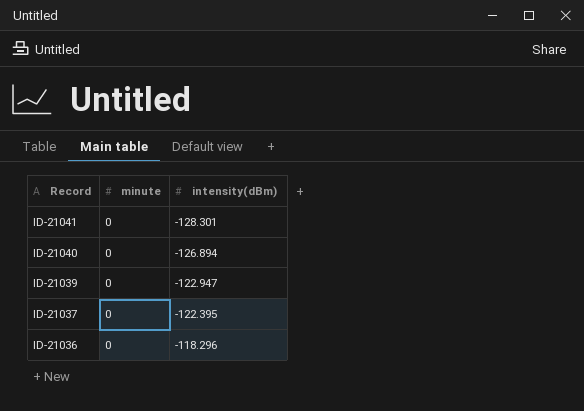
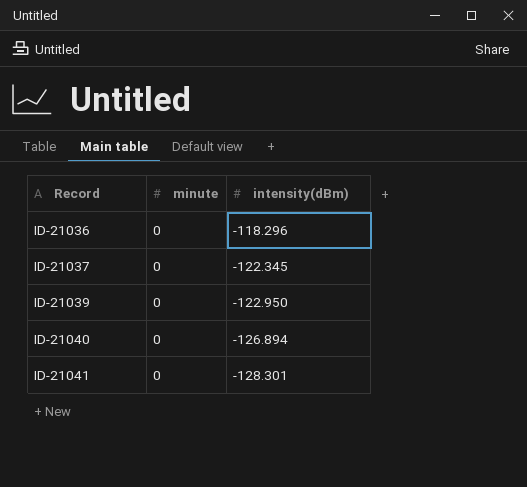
row order: Record descending -> Record ascending
ID-21037 | intensity(dBm): -122.395 -> -122.345
ID-21039 | intensity(dBm): -122.947 -> -122.950

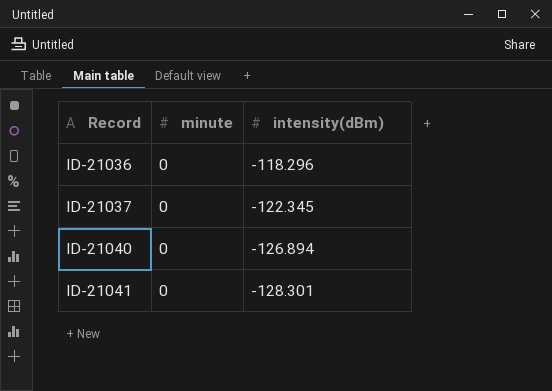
row ID-21039: 0 | -122.950 -> none

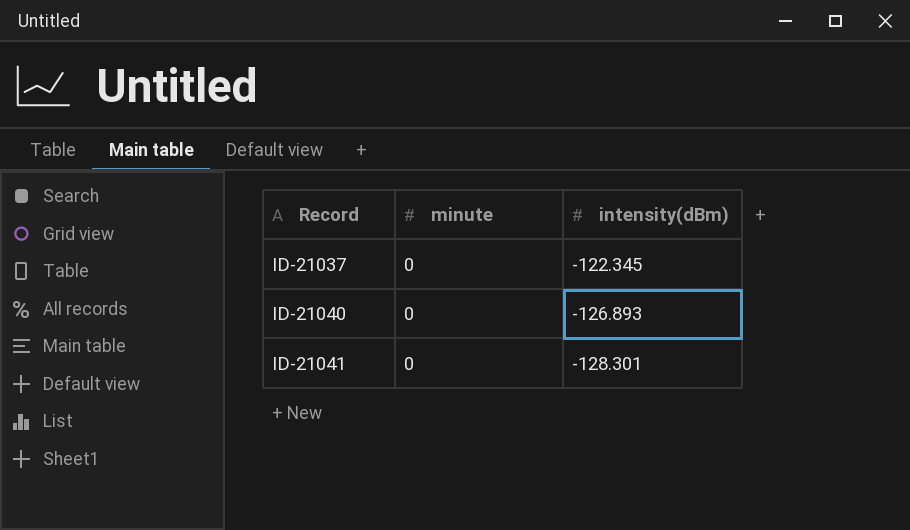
row ID-21036: 0 | -118.296 -> none
ID-21040 | intensity(dBm): -126.894 -> -126.893

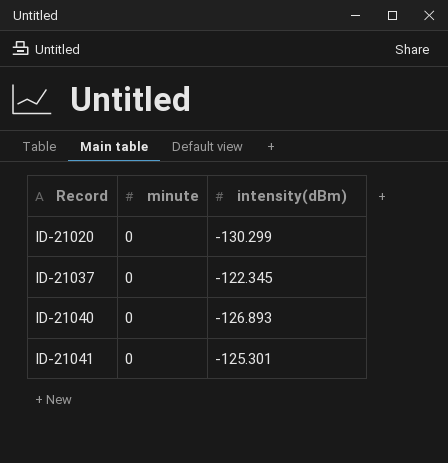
row ID-21020: none -> 0 | -130.299
ID-21041 | intensity(dBm): -128.301 -> -125.301

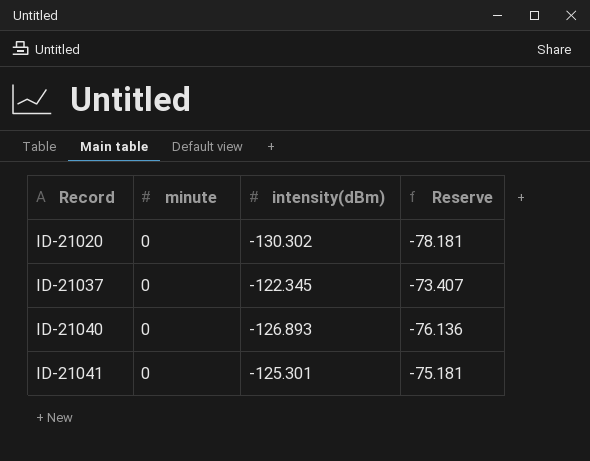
column Reserve | formula: none -> [intensity(dBm)] * 0.6
ID-21020 | intensity(dBm): -130.299 -> -130.302

